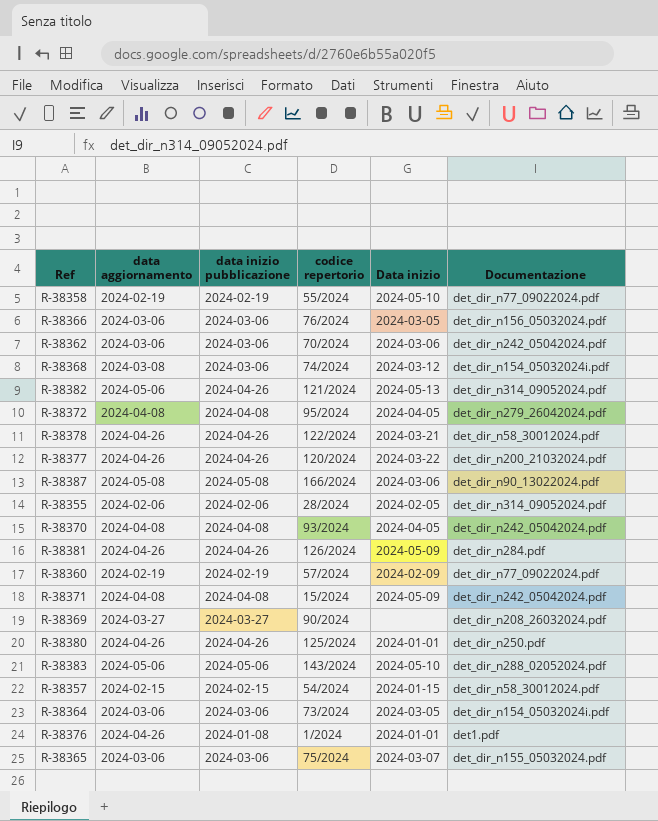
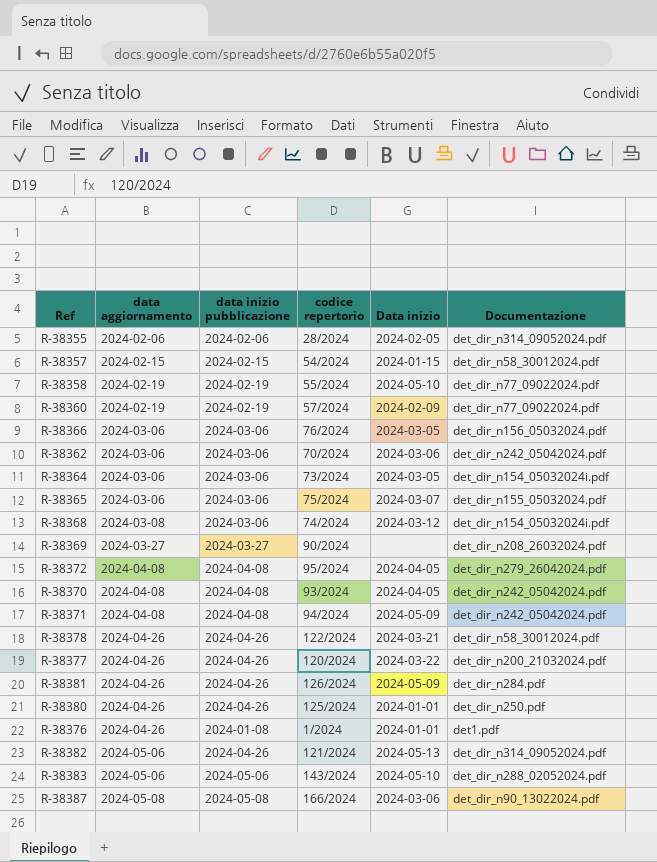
row order: none -> data aggiornamento ascending
R-38371 | codice repertorio: 15/2024 -> 94/2024

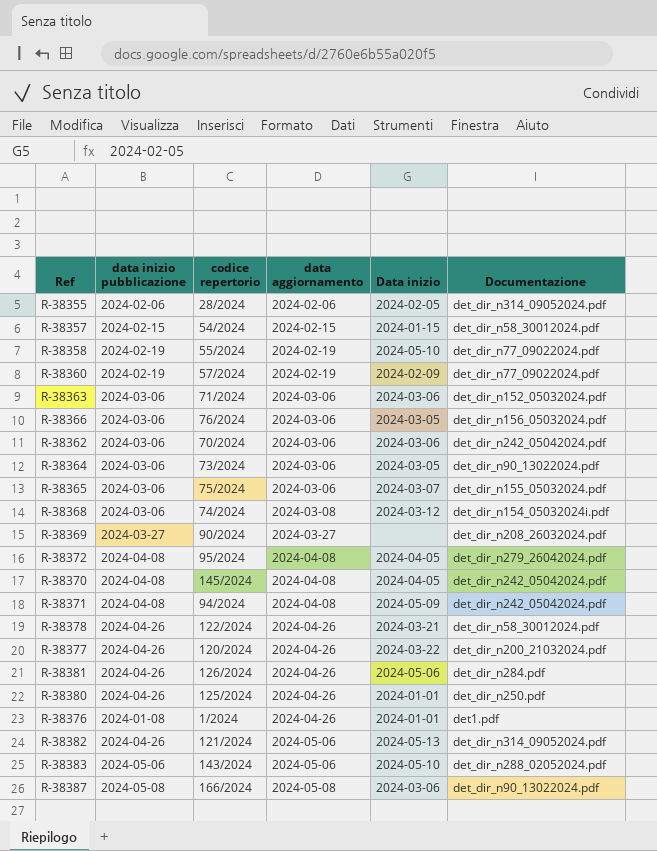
column data aggiornamento | position: 2 -> 4
row R-38363: none -> 2024-03-06 | 71/2024 | 2024-03-06 | 2024-03-06 | det_dir_n152_05032024.pdf
R-38364 | Documentazione: det_dir_n154_05032024i.pdf -> det_dir_n90_13022024.pdf
R-38370 | codice repertorio: 93/2024 -> 145/2024
R-38381 | Data inizio: 2024-05-09 -> 2024-05-06

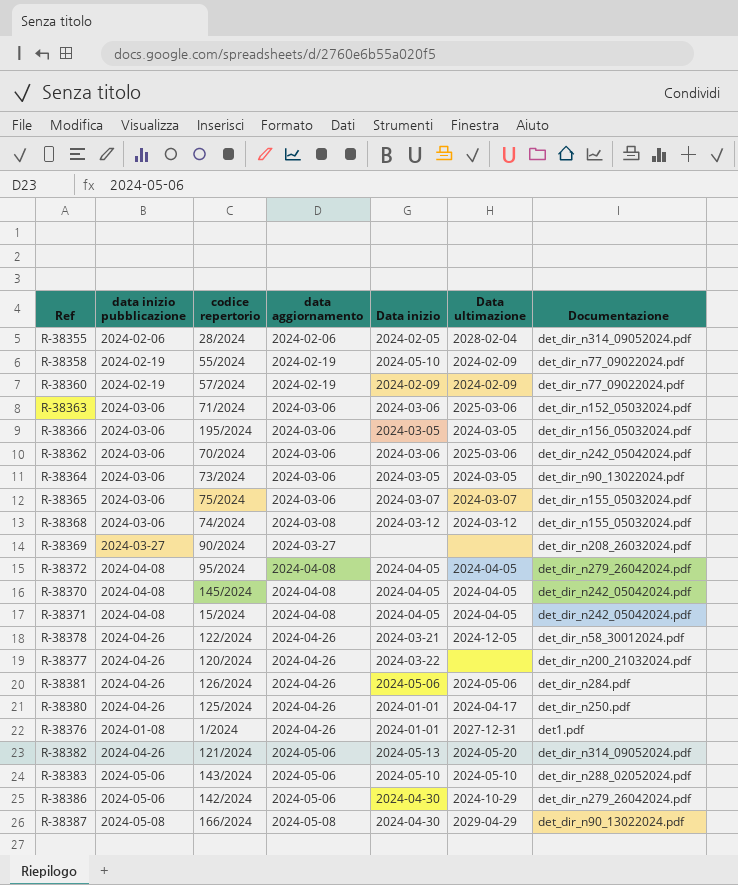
column Data ultimazione | position: none -> 6
row R-38357: 2024-02-15 | 54/2024 | 2024-02-15 | 2024-01-15 | det_dir_n58_30012024.pdf -> none
R-38366 | codice repertorio: 76/2024 -> 195/2024
R-38368 | Documentazione: det_dir_n154_05032024i.pdf -> det_dir_n155_05032024.pdf
R-38371 | codice repertorio: 94/2024 -> 15/2024
R-38371 | Data inizio: 2024-05-09 -> 2024-04-05
row R-38386: none -> 2024-05-06 | 142/2024 | 2024-05-06 | 2024-04-30 | 2024-10-29 | det_dir_n279_26042024.pdf
R-38387 | Data inizio: 2024-03-06 -> 2024-04-30

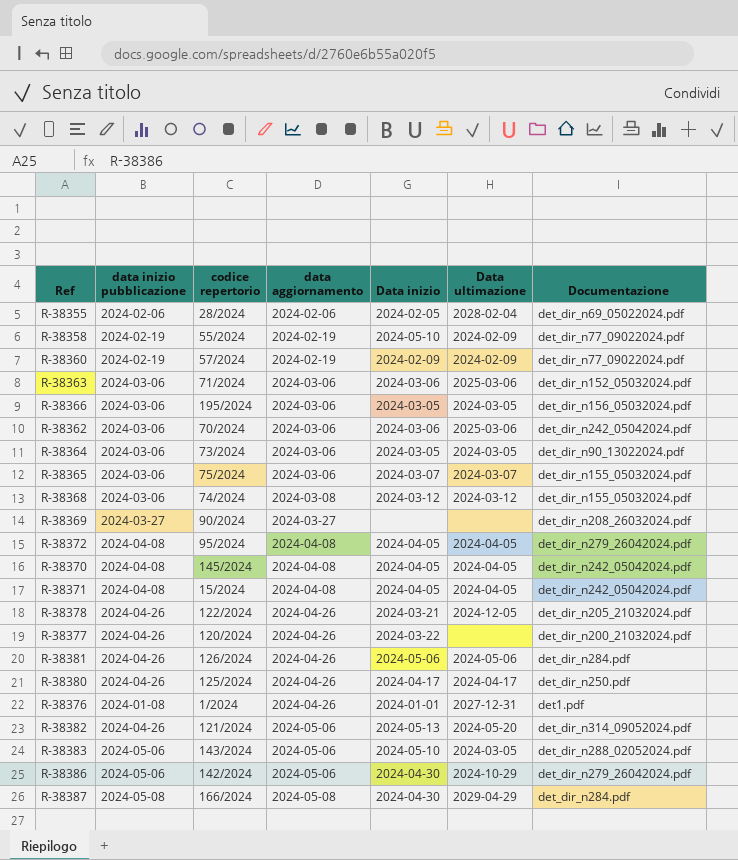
R-38355 | Documentazione: det_dir_n314_09052024.pdf -> det_dir_n69_05022024.pdf
R-38378 | Documentazione: det_dir_n58_30012024.pdf -> det_dir_n205_21032024.pdf
R-38380 | Data inizio: 2024-01-01 -> 2024-04-17
R-38383 | Data ultimazione: 2024-05-10 -> 2024-03-05
R-38387 | Documentazione: det_dir_n90_13022024.pdf -> det_dir_n284.pdf

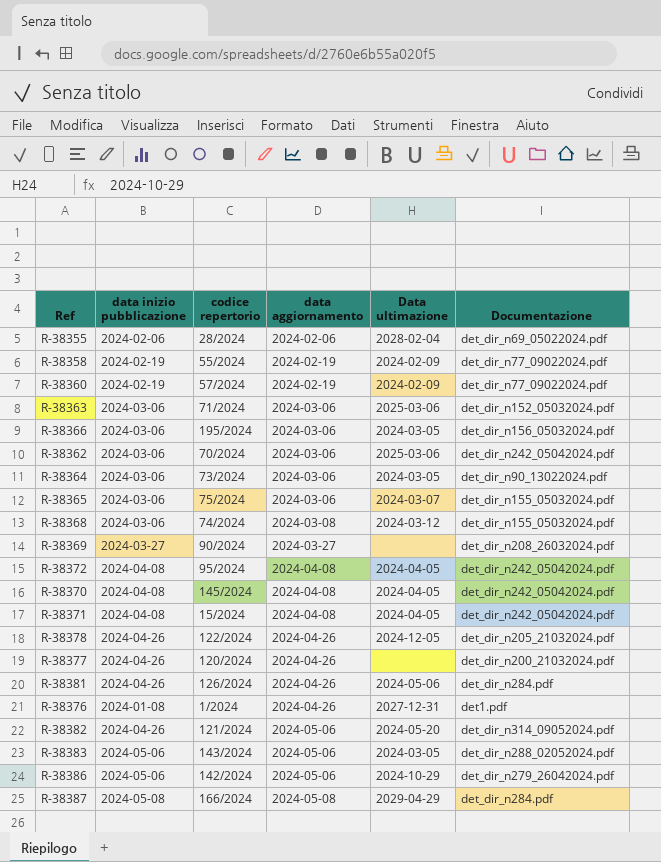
column Data inizio | position: 5 -> none
row R-38380: 2024-04-26 | 125/2024 | 2024-04-26 | 2024-04-17 | 2024-04-17 | det_dir_n250.pdf -> none
R-38372 | Documentazione: det_dir_n279_26042024.pdf -> det_dir_n242_05042024.pdf

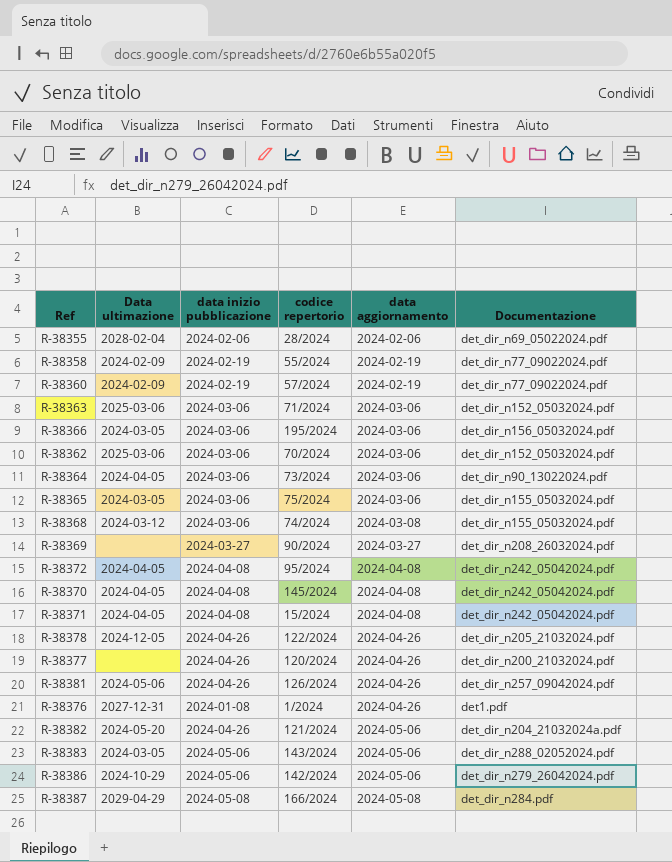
column Data ultimazione | position: 5 -> 2
R-38362 | Documentazione: det_dir_n242_05042024.pdf -> det_dir_n152_05032024.pdf
R-38364 | Data ultimazione: 2024-03-05 -> 2024-04-05
R-38365 | Data ultimazione: 2024-03-07 -> 2024-03-05
R-38381 | Documentazione: det_dir_n284.pdf -> det_dir_n257_09042024.pdf
R-38382 | Documentazione: det_dir_n314_09052024.pdf -> det_dir_n204_21032024a.pdf

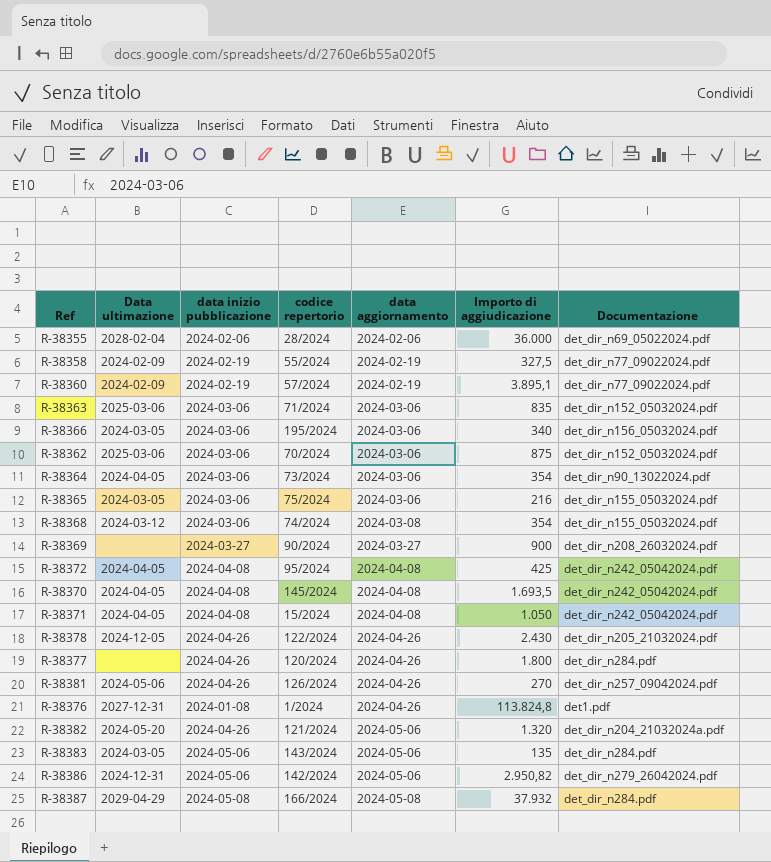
column Importo di aggiudicazione | position: none -> 6
R-38377 | Documentazione: det_dir_n200_21032024.pdf -> det_dir_n284.pdf
R-38383 | Documentazione: det_dir_n288_02052024.pdf -> det_dir_n284.pdf
R-38386 | Data ultimazione: 2024-10-29 -> 2024-12-31

